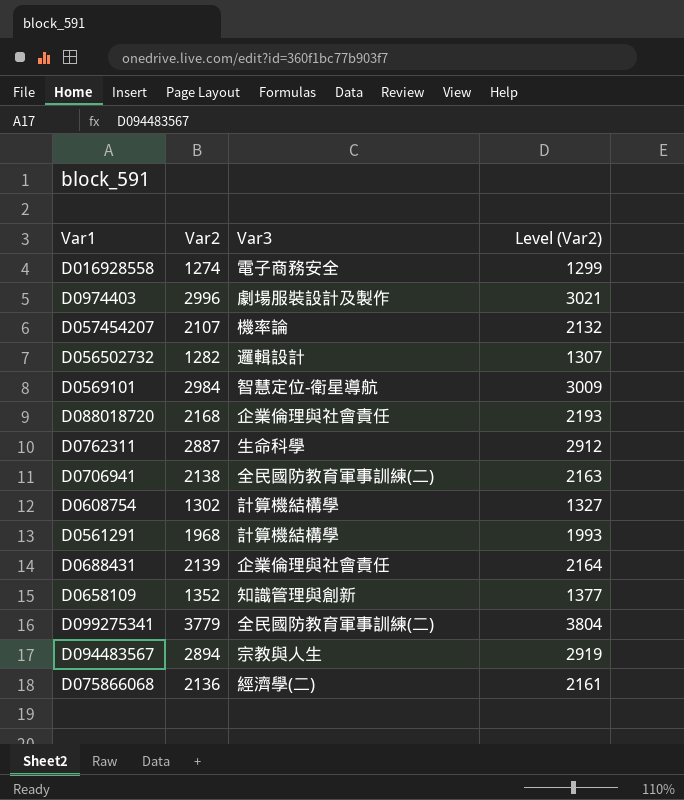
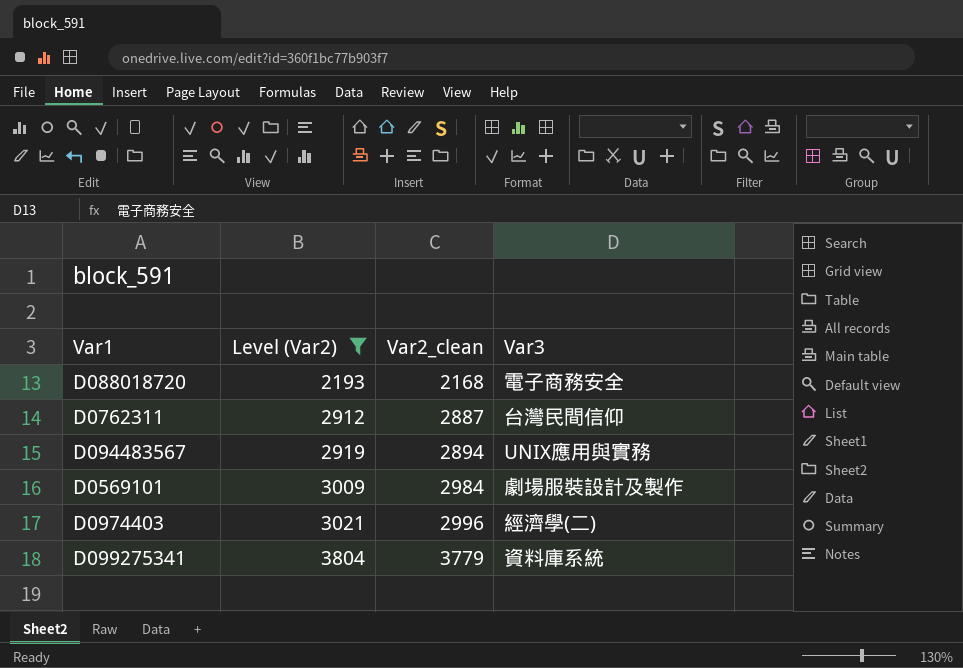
filter: none -> Level (Var2) >= 2193
row order: none -> Level (Var2) ascending
column Level (Var2) | position: 4 -> 2
column name: Var2 -> Var2_clean
D088018720 | Var3: 企業倫理與社會責任 -> 電子商務安全
D0762311 | Var3: 生命科學 -> 台灣民間信仰
D094483567 | Var3: 宗教與人生 -> UNIX應用與實務
D0569101 | Var3: 智慧定位-衛星導航 -> 劇場服裝設計及製作
D0974403 | Var3: 劇場服裝設計及製作 -> 經濟學(二)
D099275341 | Var3: 全民國防教育軍事訓練(二) -> 資料庫系統

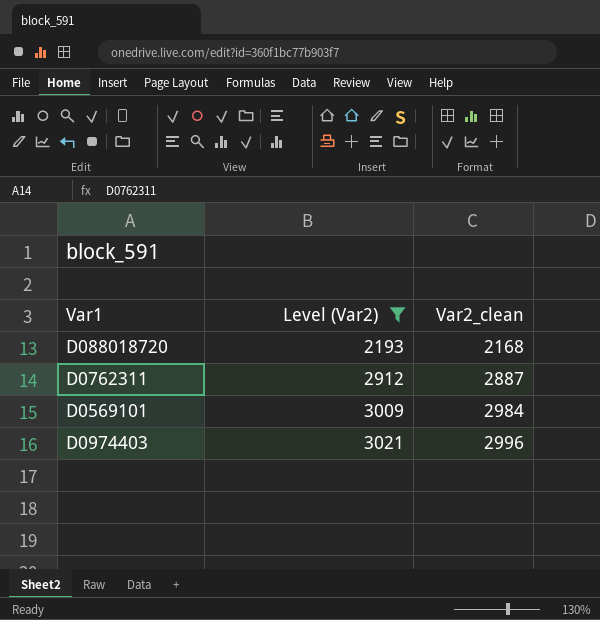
column Var3 | position: 4 -> none
row D094483567: 2919 | 2894 | UNIX應用與實務 -> none
row D099275341: 3804 | 3779 | 資料庫系統 -> none

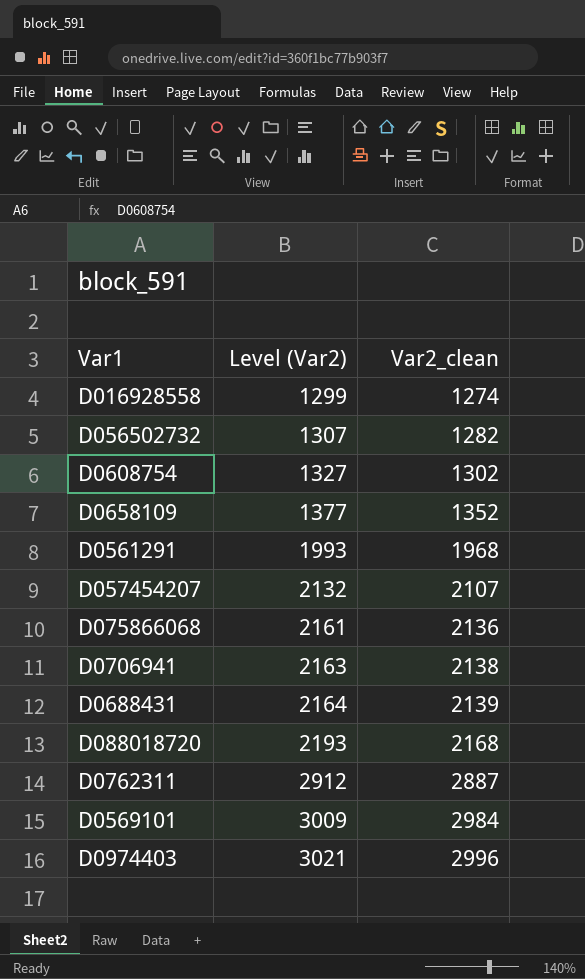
filter: Level (Var2) >= 2193 -> none

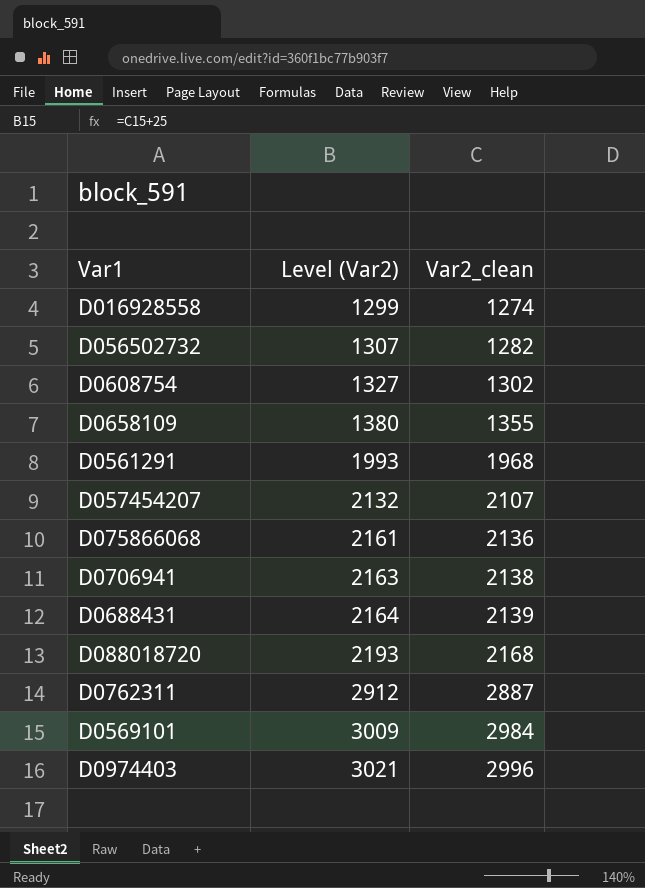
D0658109 | Level (Var2): 1377 -> 1380
D0658109 | Var2_clean: 1352 -> 1355

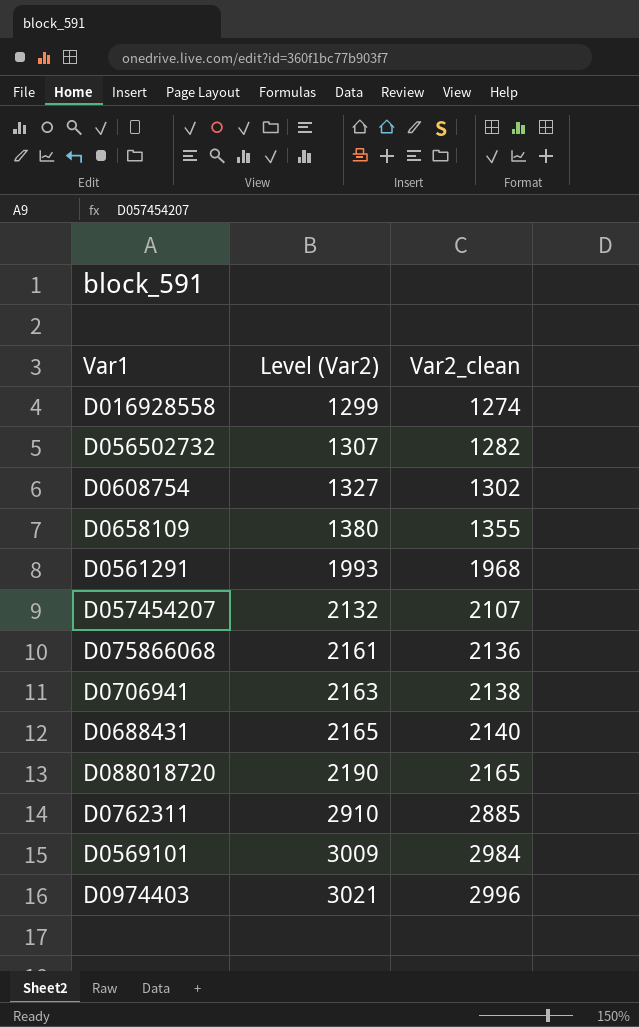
D0688431 | Level (Var2): 2164 -> 2165
D0688431 | Var2_clean: 2139 -> 2140
D088018720 | Level (Var2): 2193 -> 2190
D088018720 | Var2_clean: 2168 -> 2165
D0762311 | Level (Var2): 2912 -> 2910
D0762311 | Var2_clean: 2887 -> 2885

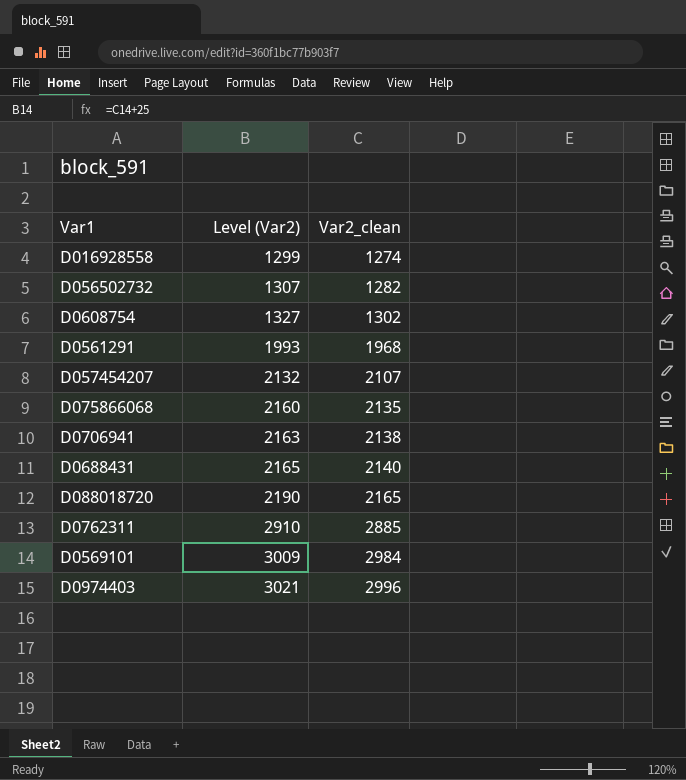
row D0658109: 1380 | 1355 -> none
D075866068 | Level (Var2): 2161 -> 2160
D075866068 | Var2_clean: 2136 -> 2135

